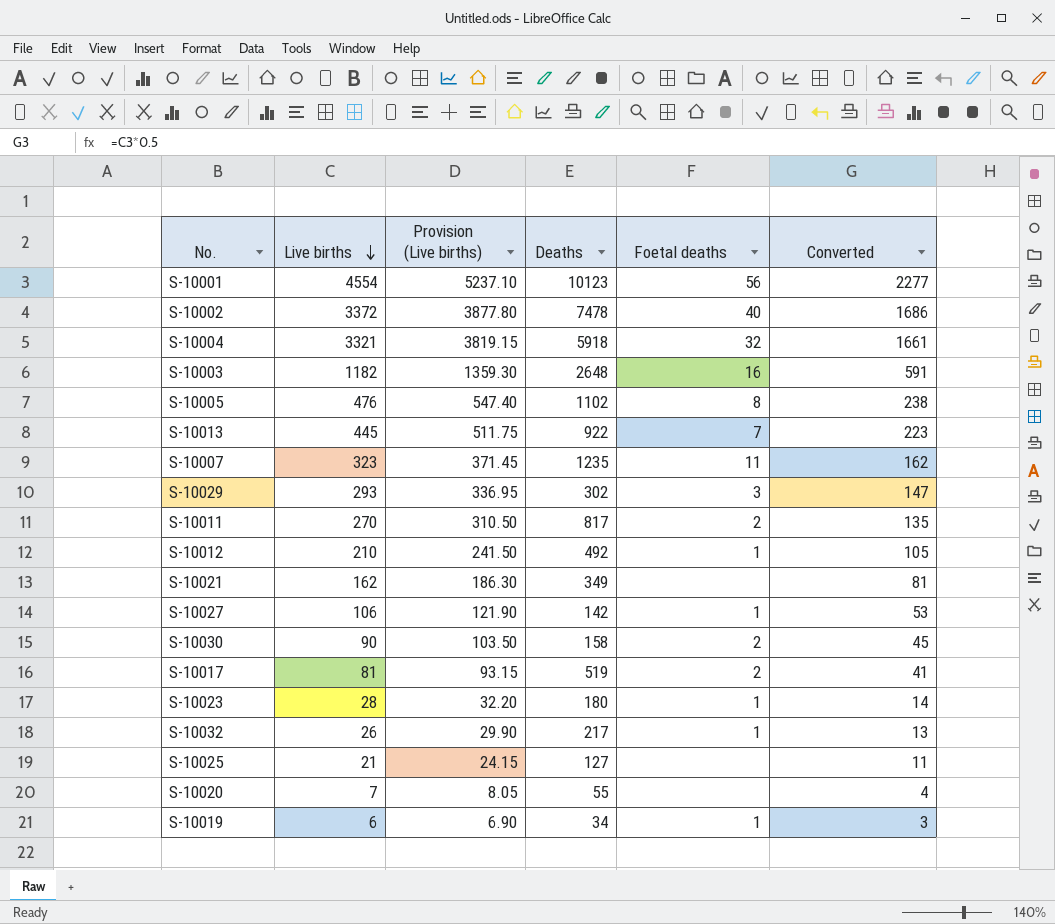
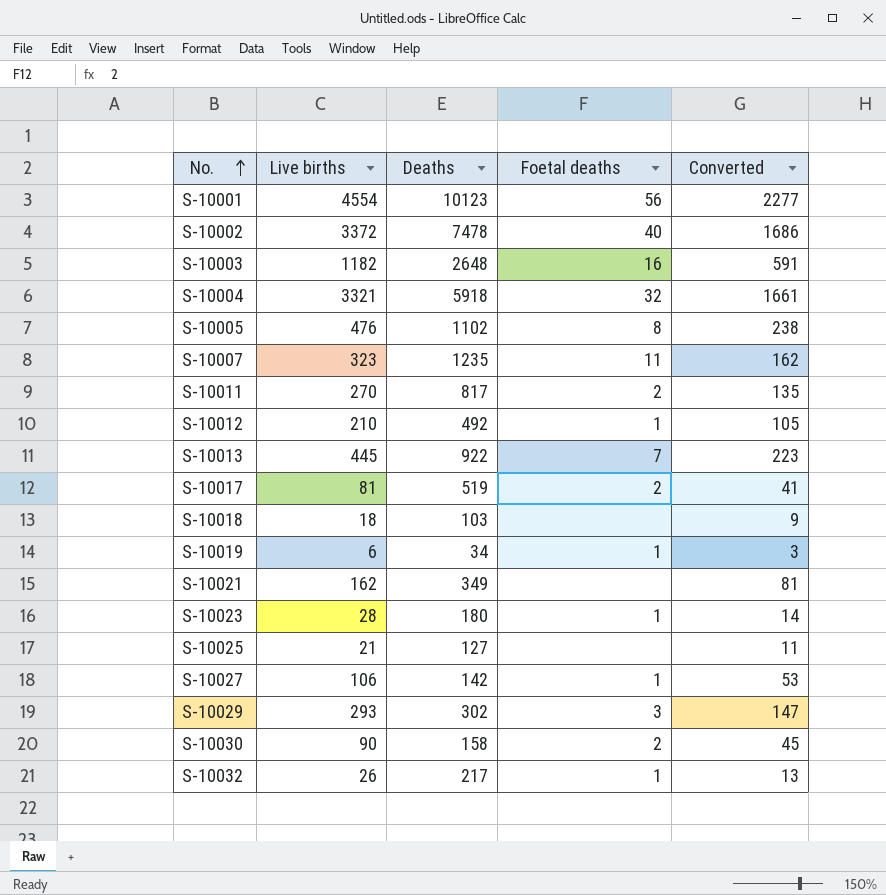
row order: Live births descending -> No. ascending
column Provision (Live births) | formula: [Live births] * 1.15 -> none
row S-10020: 7 | 8.05 | 55 | none | 4 -> none
row S-10018: none -> 18 | 103 | none | 9

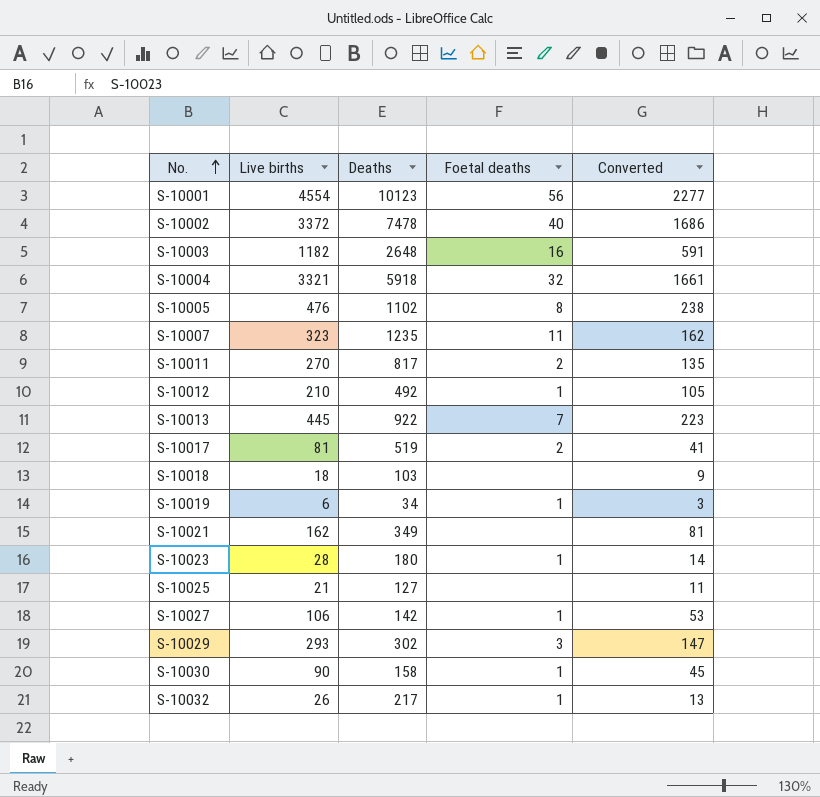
S-10030 | Foetal deaths: 2 -> 1

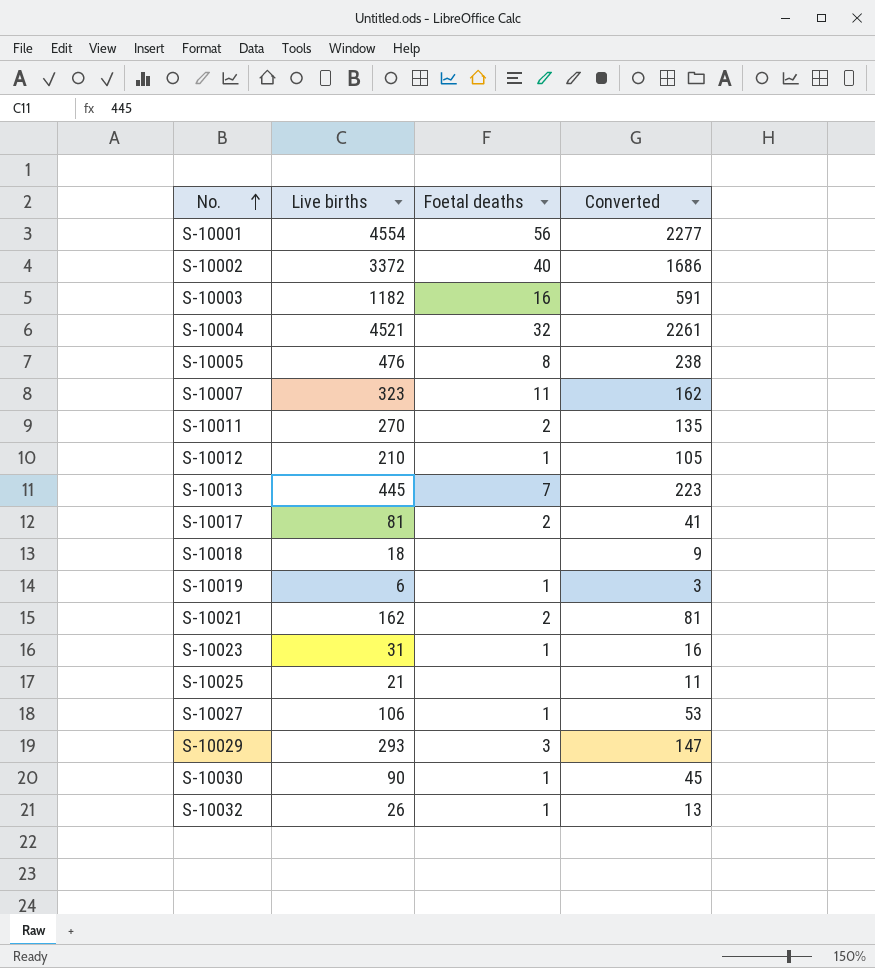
column Deaths | position: 3 -> none
S-10004 | Live births: 3321 -> 4521
S-10004 | Converted: 1661 -> 2261
S-10021 | Foetal deaths: none -> 2
S-10023 | Live births: 28 -> 31
S-10023 | Converted: 14 -> 16

